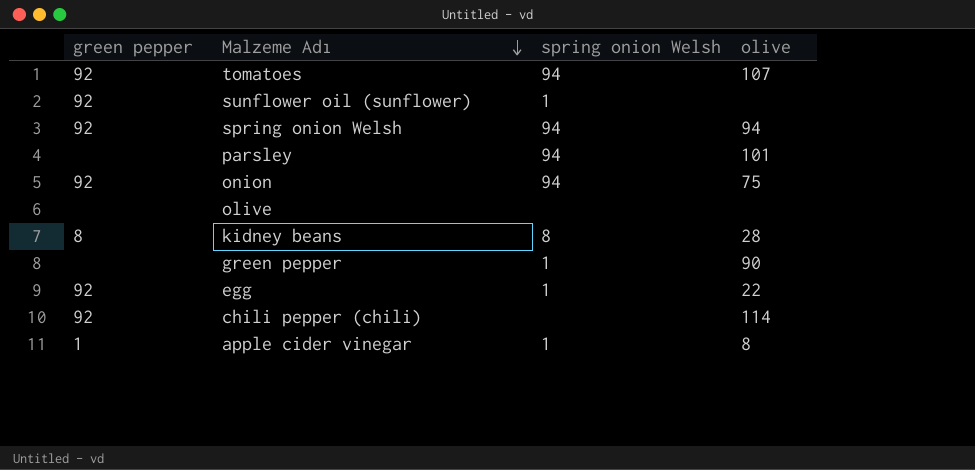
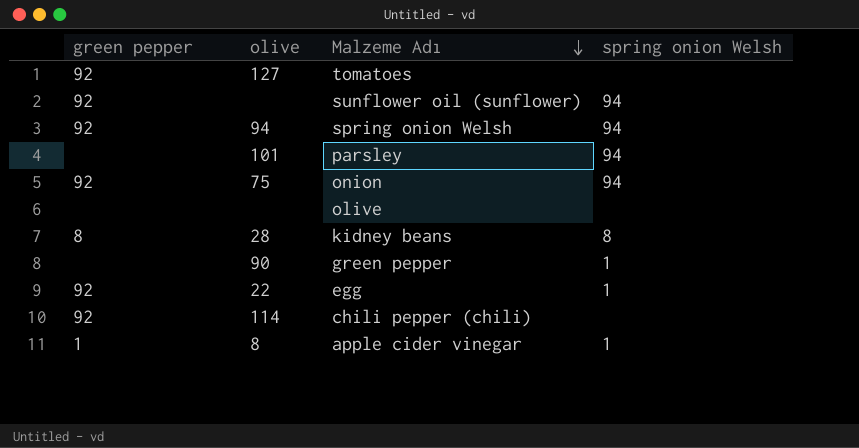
column olive | position: 4 -> 2
tomatoes | olive: 107 -> 127
tomatoes | spring onion Welsh: 94 -> none
sunflower oil (sunflower) | spring onion Welsh: 1 -> 94

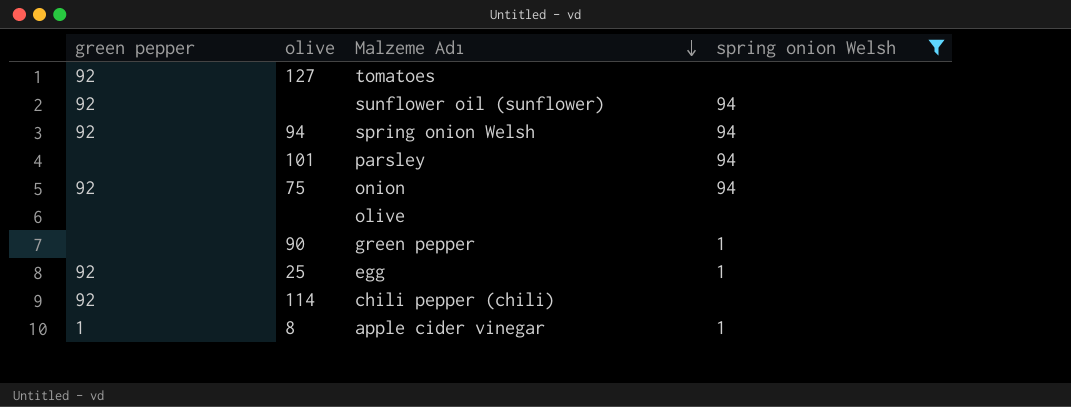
filter: none -> spring onion Welsh != 8
egg | olive: 22 -> 25

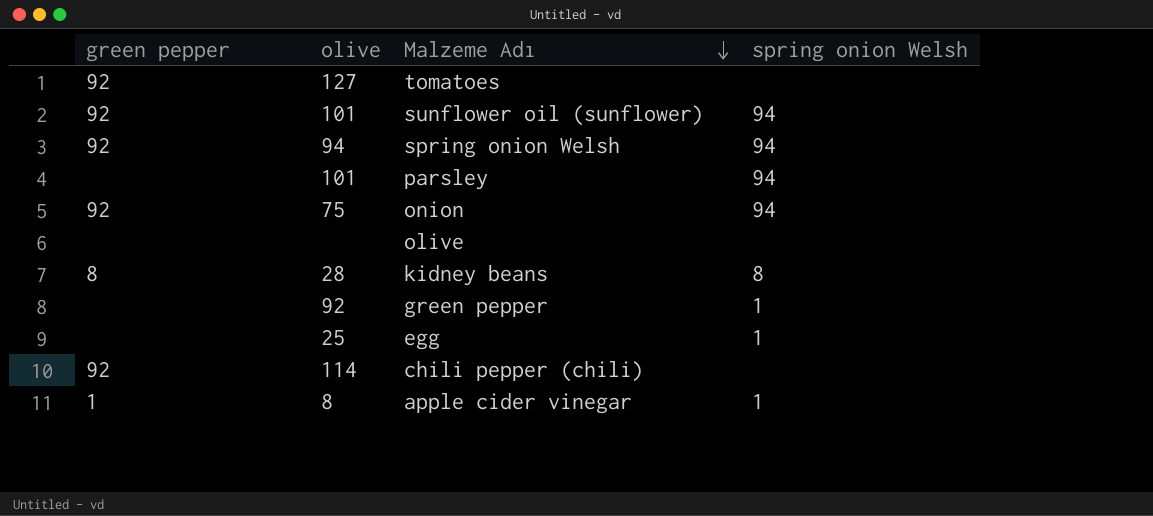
filter: spring onion Welsh != 8 -> none
sunflower oil (sunflower) | olive: none -> 101
green pepper | olive: 90 -> 92
egg | green pepper: 92 -> none

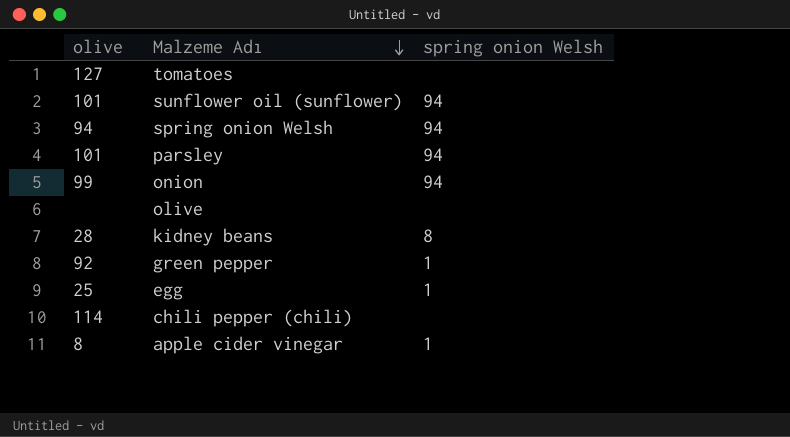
column green pepper | position: 1 -> none
onion | olive: 75 -> 99

